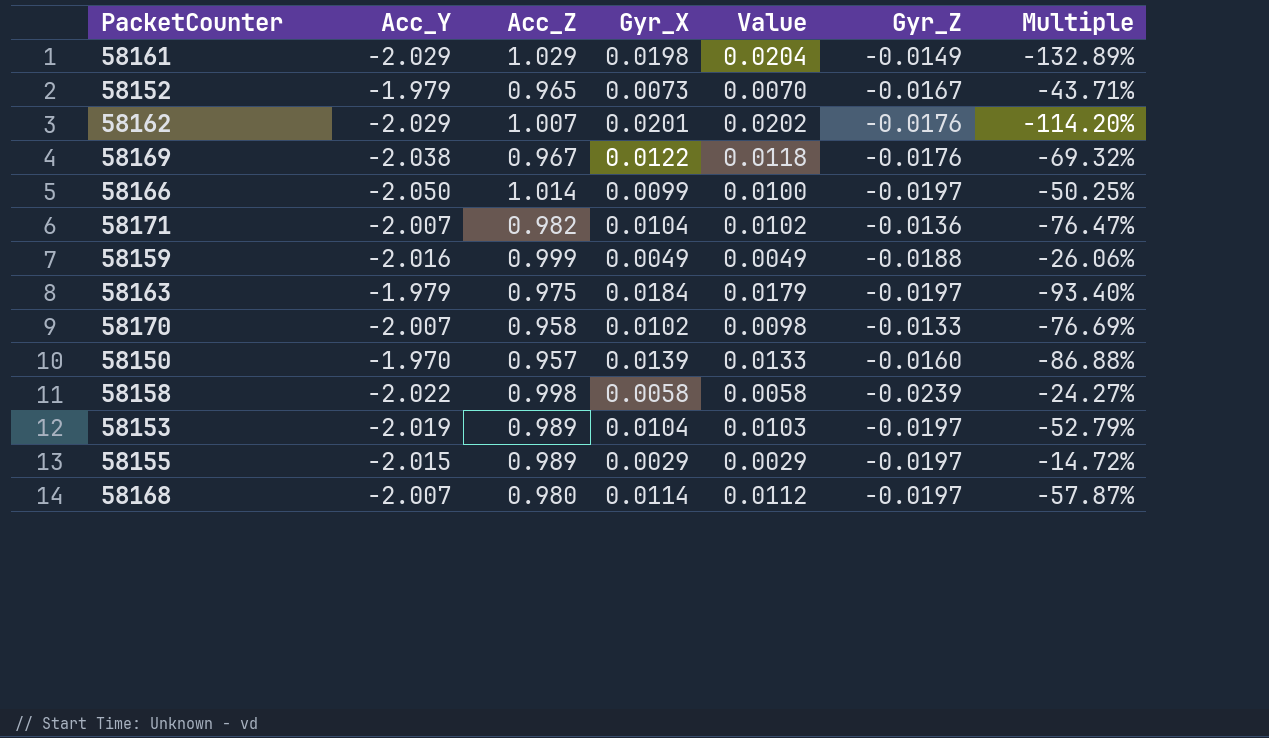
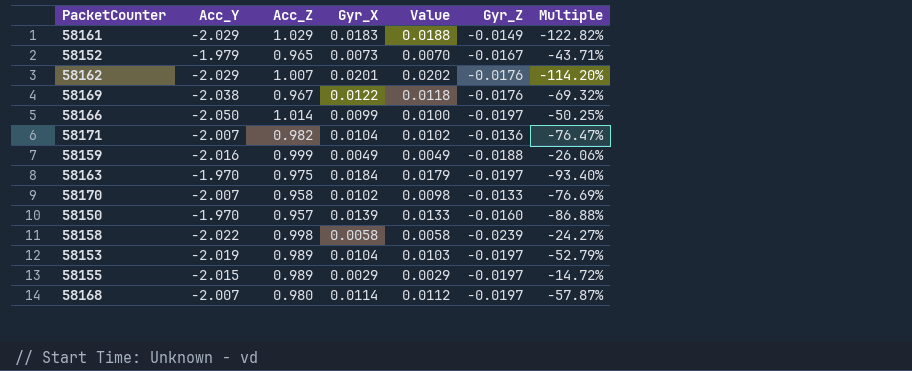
58161 | Gyr_X: 0.0198 -> 0.0183
58161 | Value: 0.0204 -> 0.0188
58161 | Multiple: -132.89% -> -122.82%
58163 | Acc_Y: -1.979 -> -1.970

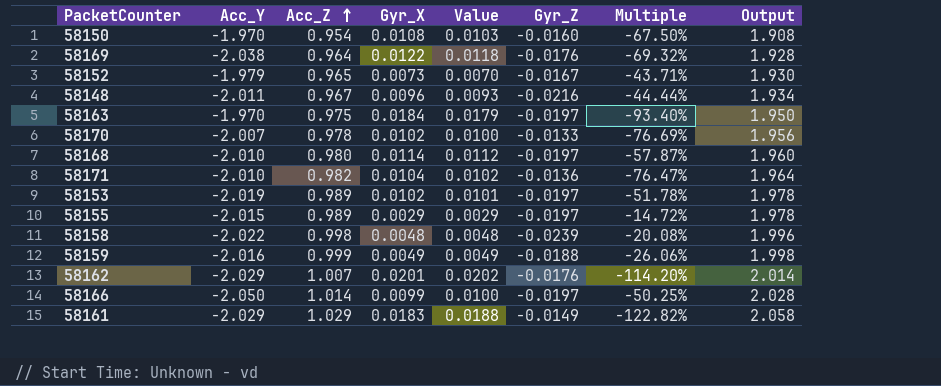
row order: none -> Acc_Z ascending
column Output | formula: none -> [Acc_Z] * 2
58150 | Acc_Z: 0.957 -> 0.954
58150 | Gyr_X: 0.0139 -> 0.0108
58150 | Value: 0.0133 -> 0.0103
58150 | Multiple: -86.88% -> -67.50%
58169 | Acc_Z: 0.967 -> 0.964
row 58148: none -> -2.011 | 0.967 | 0.0096 | 0.0093 | -0.0216 | -44.44% | 1.934
58170 | Acc_Z: 0.958 -> 0.978
58170 | Value: 0.0098 -> 0.0100
58168 | Acc_Y: -2.007 -> -2.010
58171 | Acc_Y: -2.007 -> -2.010
58153 | Gyr_X: 0.0104 -> 0.0102
58153 | Value: 0.0103 -> 0.0101
58153 | Multiple: -52.79% -> -51.78%
58158 | Gyr_X: 0.0058 -> 0.0048
58158 | Value: 0.0058 -> 0.0048
58158 | Multiple: -24.27% -> -20.08%

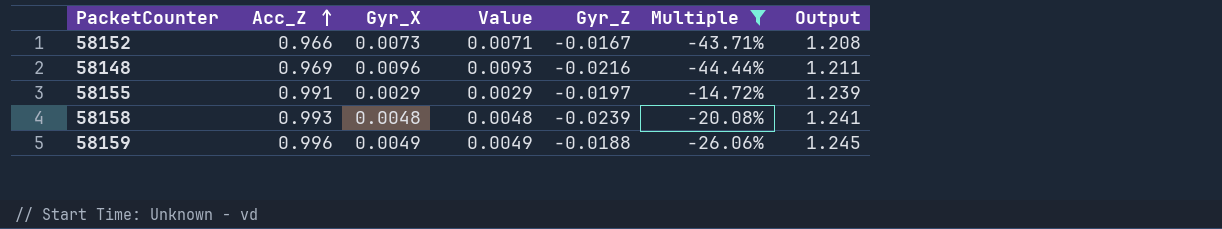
filter: none -> Multiple >= -44.44%
column Acc_Y | position: 2 -> none
column Output | formula: [Acc_Z] * 2 -> [Acc_Z] * 1.25
58152 | Acc_Z: 0.965 -> 0.966
58152 | Value: 0.0070 -> 0.0071
58148 | Acc_Z: 0.967 -> 0.969
58155 | Acc_Z: 0.989 -> 0.991
58158 | Acc_Z: 0.998 -> 0.993
58159 | Acc_Z: 0.999 -> 0.996

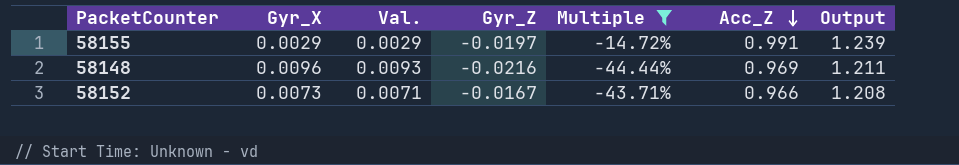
row order: Acc_Z ascending -> Acc_Z descending
column name: Value -> Val.
column Acc_Z | position: 2 -> 6
row 58158: 0.993 | 0.0048 | 0.0048 | -0.0239 | -20.08% | 1.241 -> none
row 58159: 0.996 | 0.0049 | 0.0049 | -0.0188 | -26.06% | 1.245 -> none

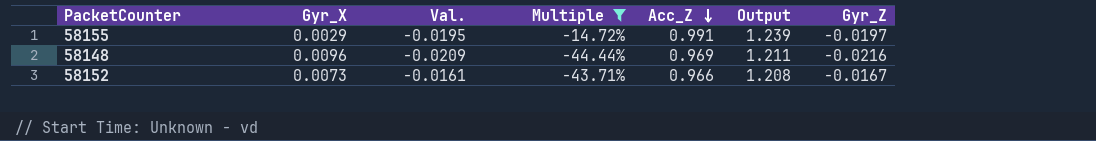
column Val. | formula: [Gyr_X] * [Acc_Z] -> [Acc_Z] * [Gyr_Z]
column Gyr_Z | position: 4 -> 7

